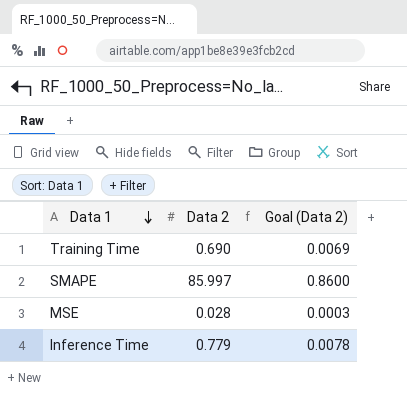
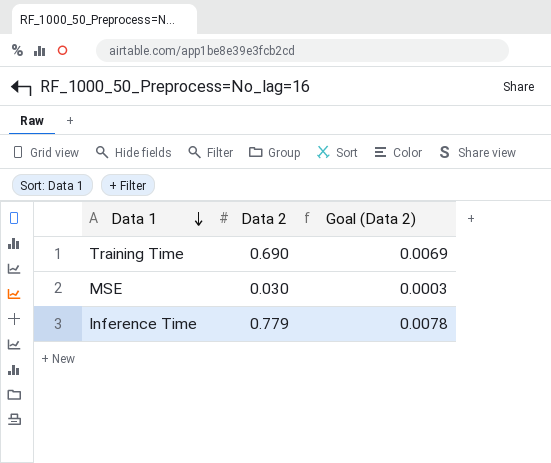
row SMAPE: 85.997 | 0.8600 -> none
MSE | Data 2: 0.028 -> 0.030

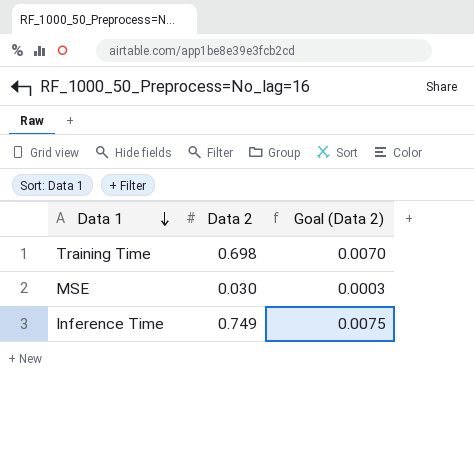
Training Time | Data 2: 0.690 -> 0.698
Training Time | Goal (Data 2): 0.0069 -> 0.0070
Inference Time | Data 2: 0.779 -> 0.749
Inference Time | Goal (Data 2): 0.0078 -> 0.0075

